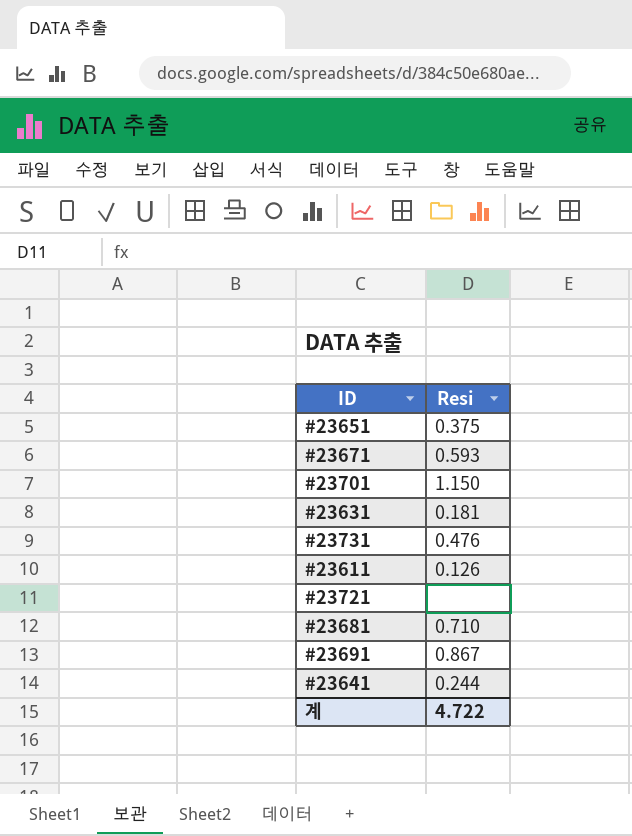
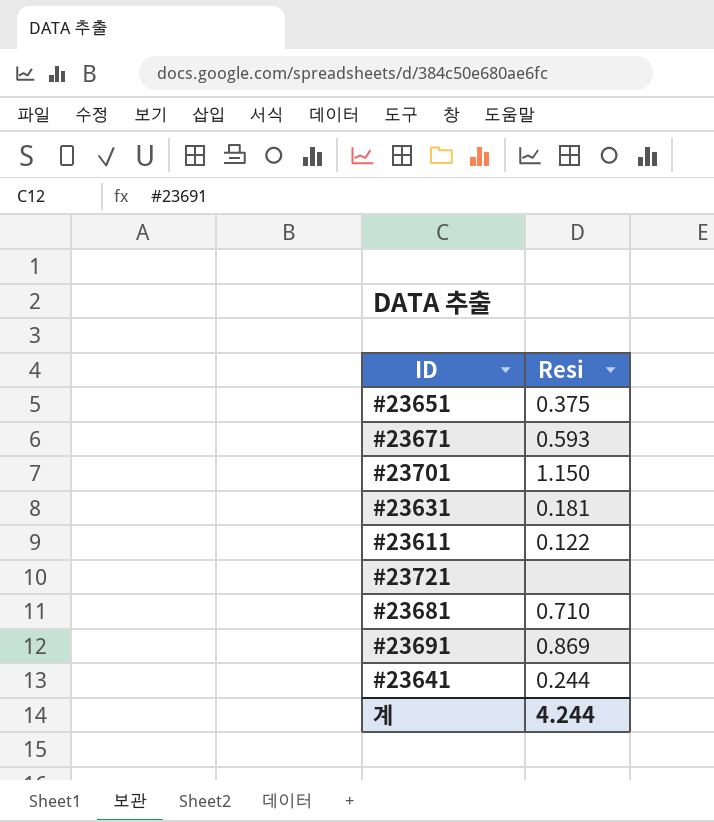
row #23731: 0.476 -> none
#23611 | Resi: 0.126 -> 0.122
#23691 | Resi: 0.867 -> 0.869
계 | Resi: 4.722 -> 4.244

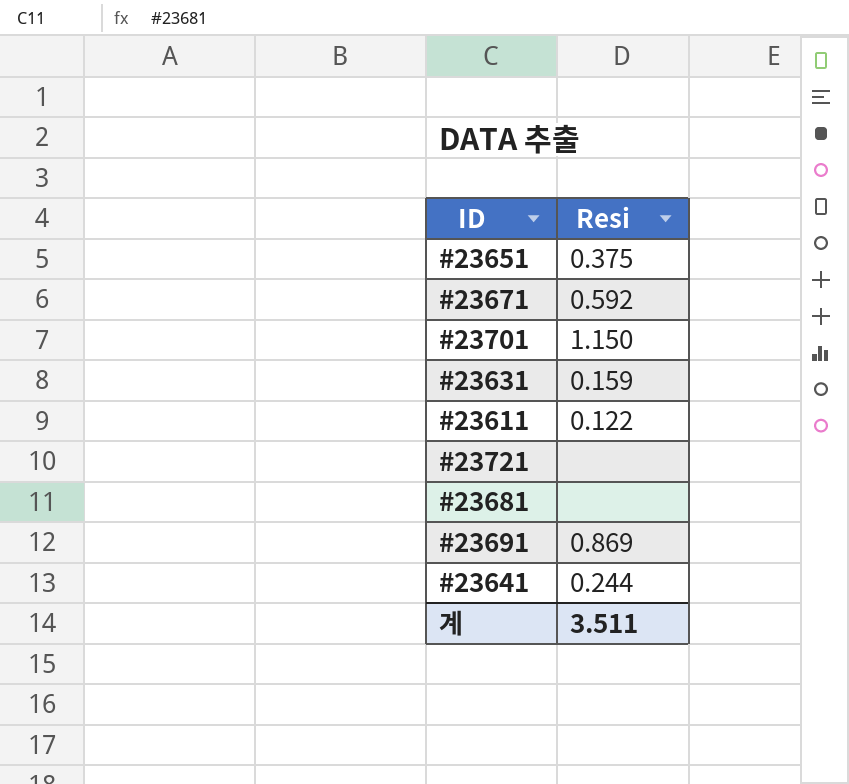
#23671 | Resi: 0.593 -> 0.592
#23631 | Resi: 0.181 -> 0.159
#23681 | Resi: 0.710 -> none
계 | Resi: 4.244 -> 3.511

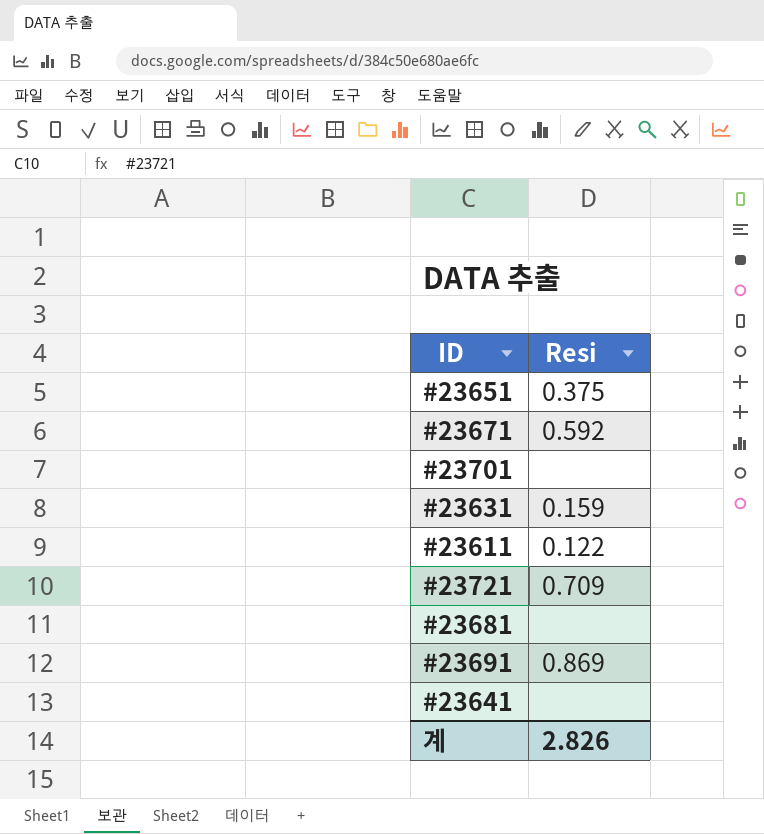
#23701 | Resi: 1.150 -> none
#23721 | Resi: none -> 0.709
#23641 | Resi: 0.244 -> none
계 | Resi: 3.511 -> 2.826

